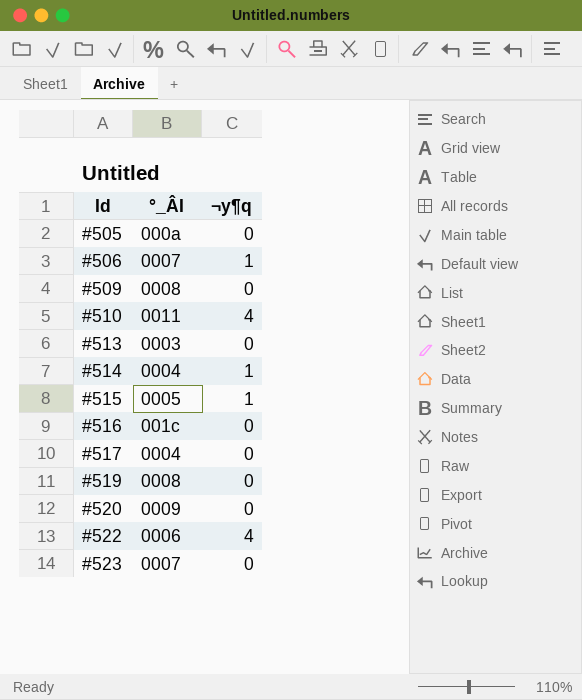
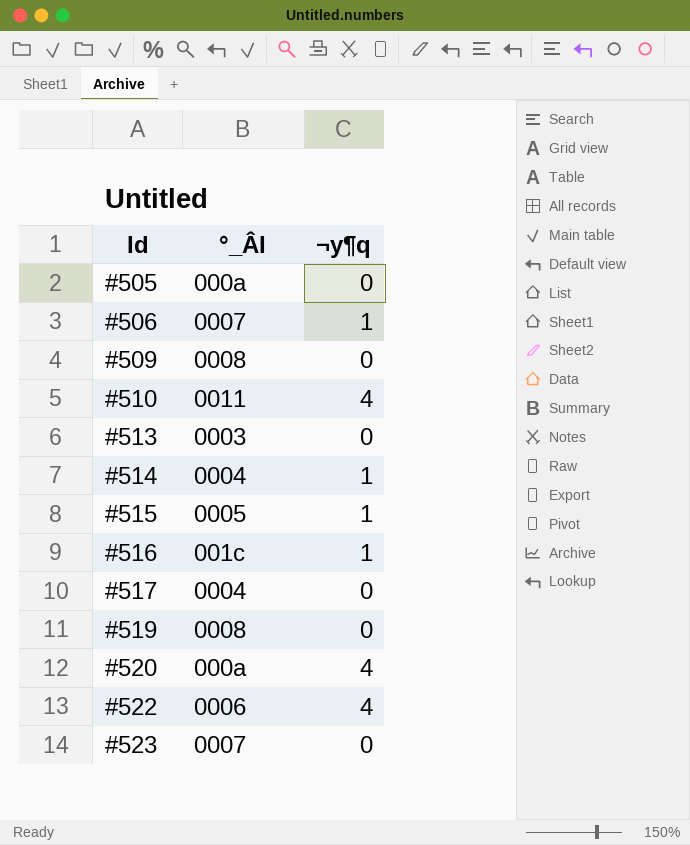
#516 | ¬y¶q: 0 -> 1
#520 | °_ÂI: 0009 -> 000a
#520 | ¬y¶q: 0 -> 4

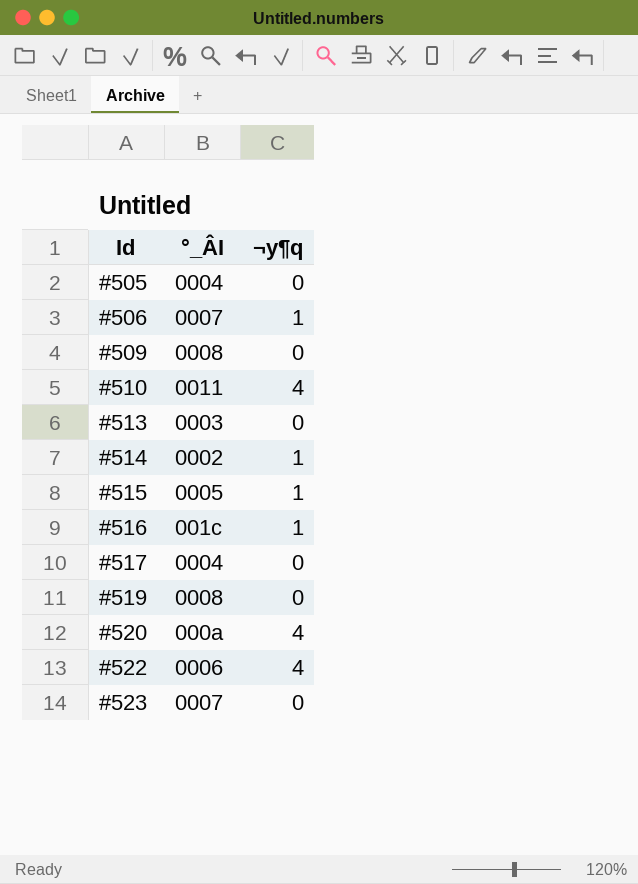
#505 | °_ÂI: 000a -> 0004
#514 | °_ÂI: 0004 -> 0002

